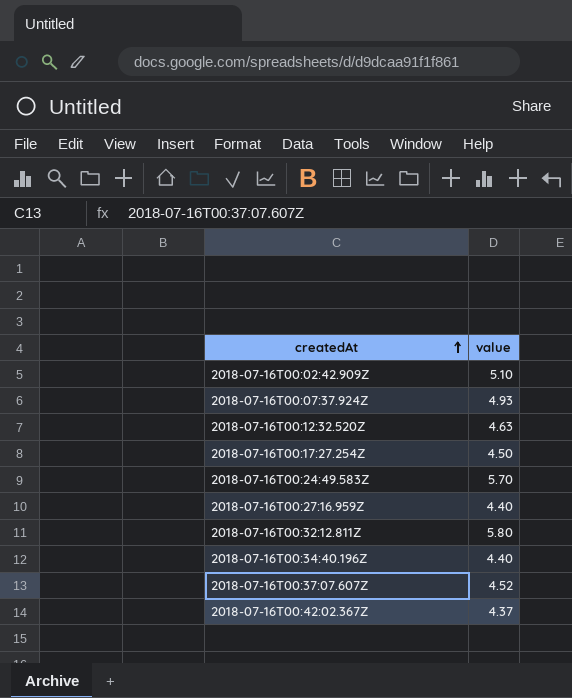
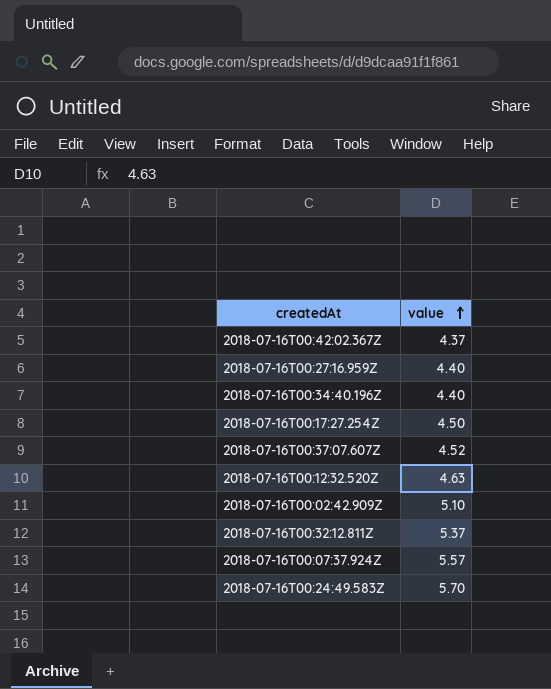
row order: createdAt ascending -> value ascending
2018-07-16T00:32:12.811Z | value: 5.80 -> 5.37
2018-07-16T00:07:37.924Z | value: 4.93 -> 5.57

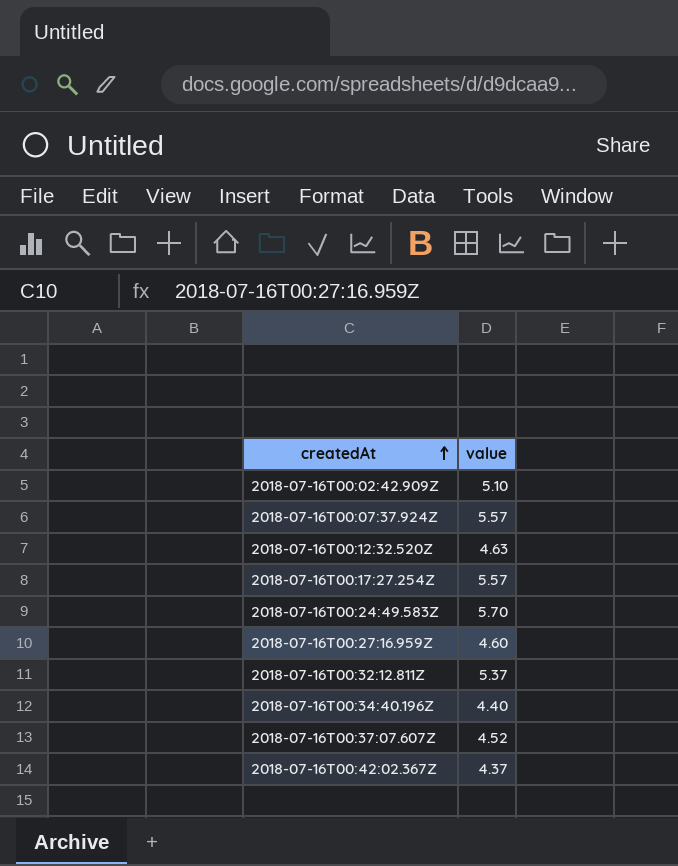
row order: value ascending -> createdAt ascending
2018-07-16T00:17:27.254Z | value: 4.50 -> 5.57
2018-07-16T00:27:16.959Z | value: 4.40 -> 4.60

